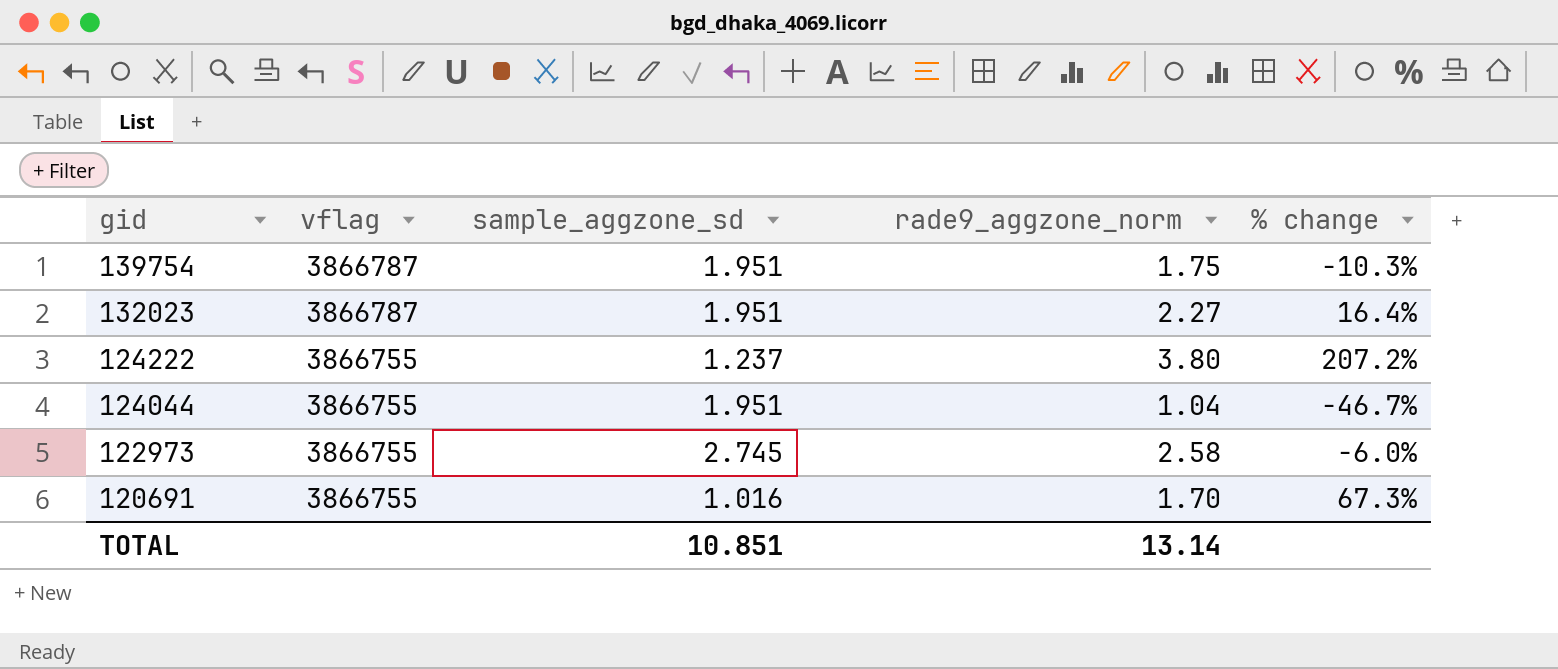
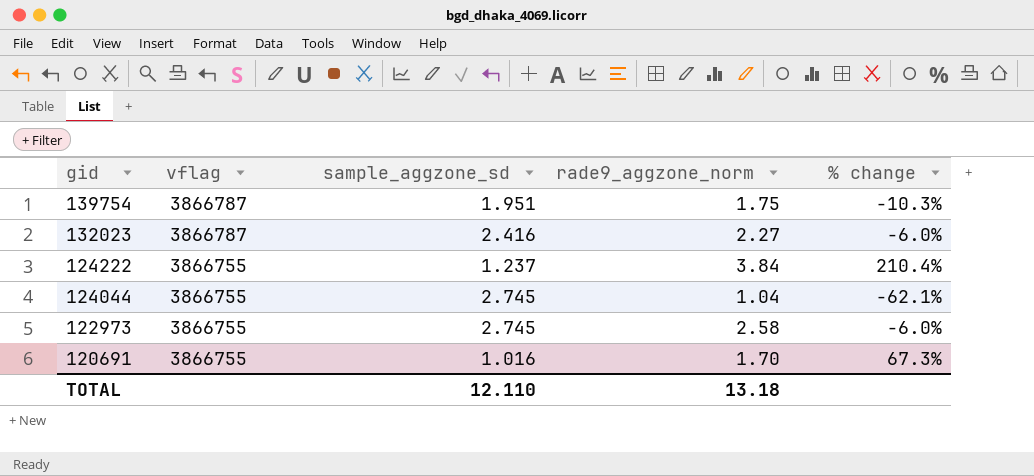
132023 | sample_aggzone_sd: 1.951 -> 2.416
132023 | % change: 16.4% -> -6.0%
124222 | rade9_aggzone_norm: 3.80 -> 3.84
124222 | % change: 207.2% -> 210.4%
124044 | sample_aggzone_sd: 1.951 -> 2.745
124044 | % change: -46.7% -> -62.1%
TOTAL | sample_aggzone_sd: 10.851 -> 12.110
TOTAL | rade9_aggzone_norm: 13.14 -> 13.18

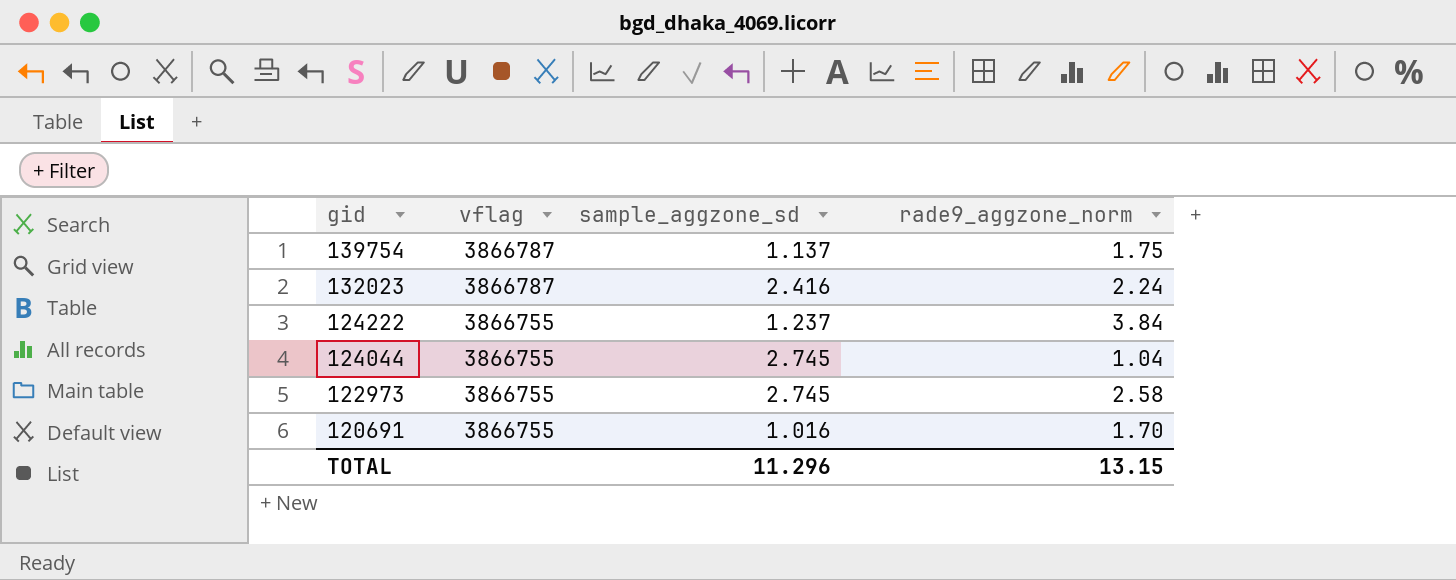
column % change | formula: ([rade9_aggzone_norm] - [sample_aggzone_sd]) / [sample_aggzone_sd] -> none
139754 | sample_aggzone_sd: 1.951 -> 1.137
132023 | rade9_aggzone_norm: 2.27 -> 2.24
TOTAL | sample_aggzone_sd: 12.110 -> 11.296
TOTAL | rade9_aggzone_norm: 13.18 -> 13.15

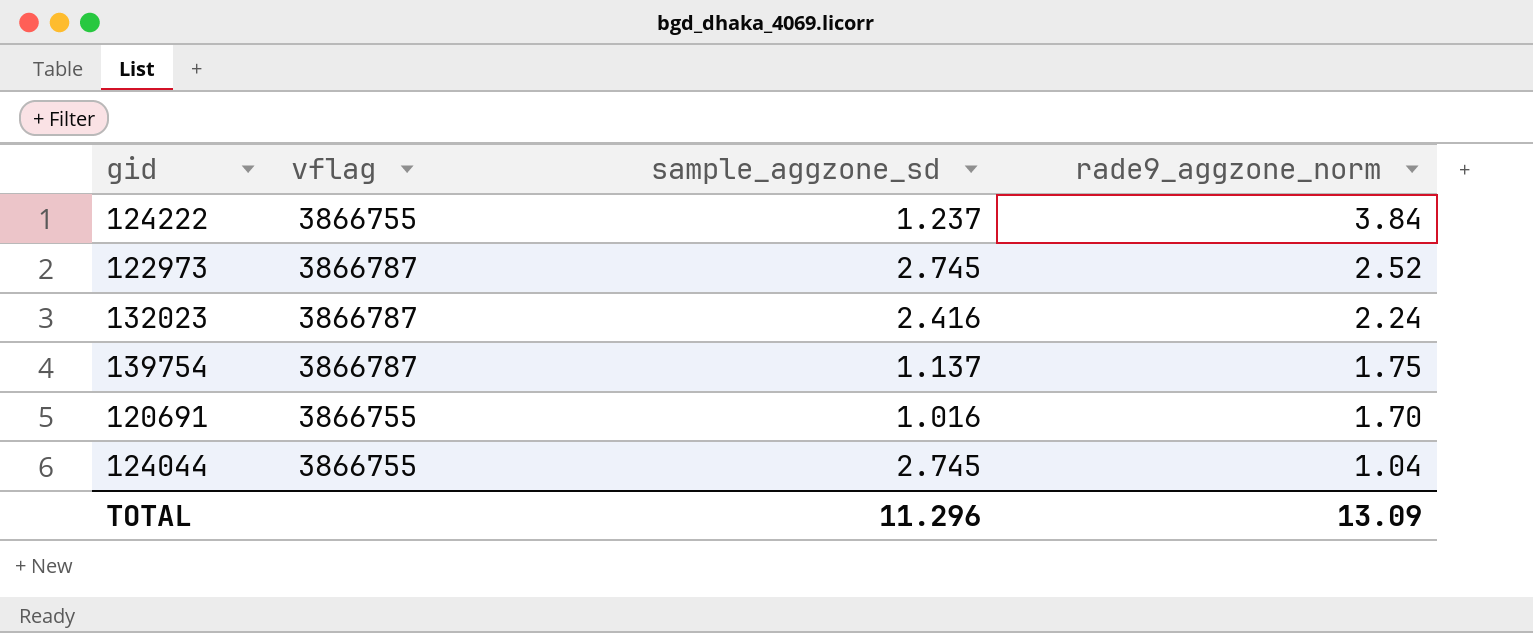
row order: gid descending -> rade9_aggzone_norm descending
122973 | vflag: 3866755 -> 3866787
122973 | rade9_aggzone_norm: 2.58 -> 2.52
TOTAL | rade9_aggzone_norm: 13.15 -> 13.09

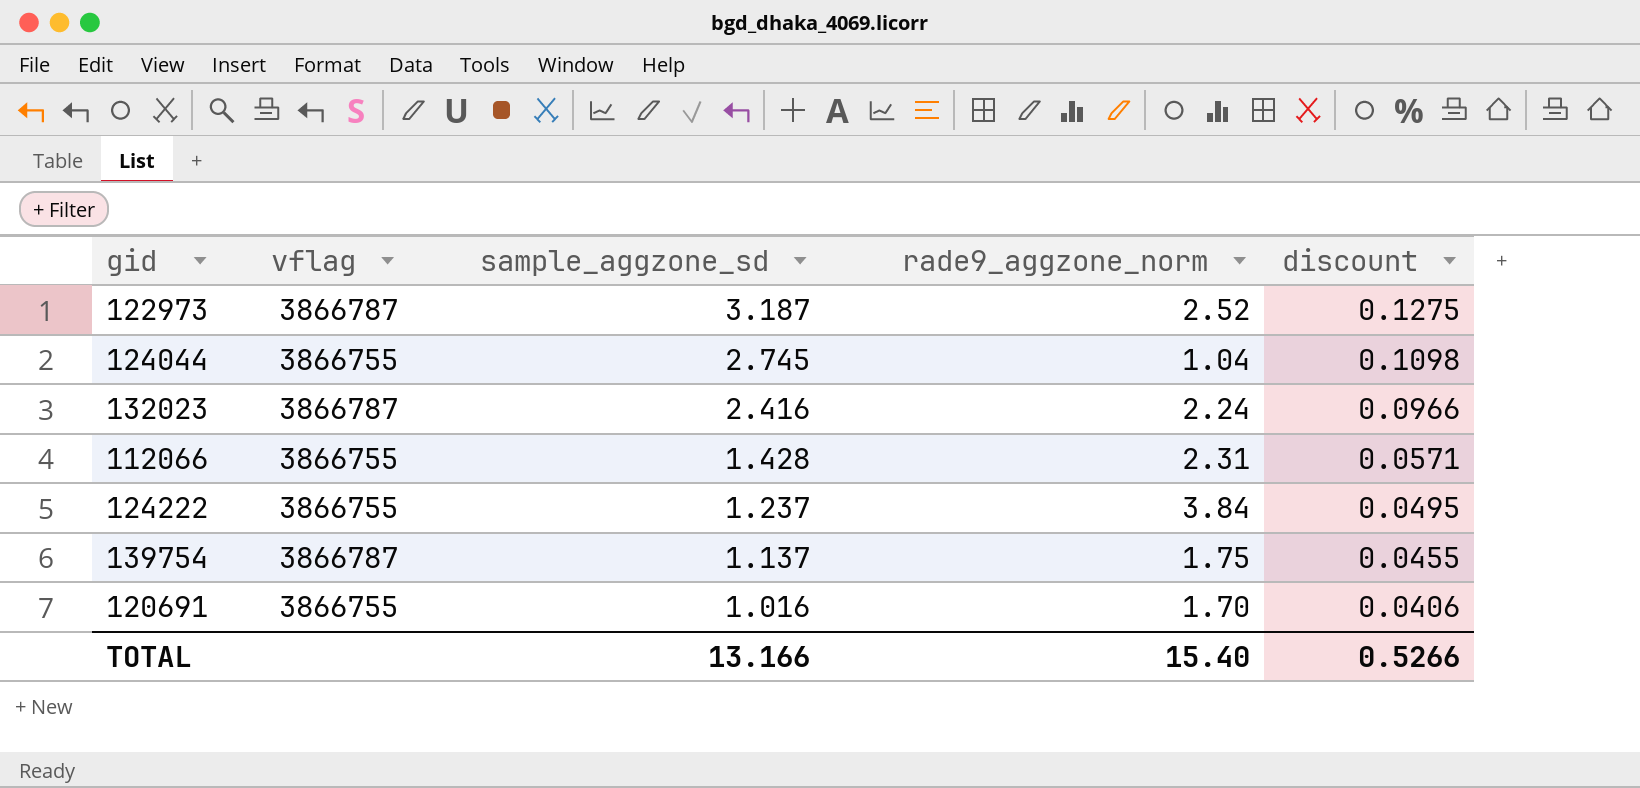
row order: rade9_aggzone_norm descending -> sample_aggzone_sd descending
column discount | formula: none -> [sample_aggzone_sd] * 0.04
122973 | sample_aggzone_sd: 2.745 -> 3.187
row 112066: none -> 3866755 | 1.428 | 2.31 | 0.0571
TOTAL | sample_aggzone_sd: 11.296 -> 13.166
TOTAL | rade9_aggzone_norm: 13.09 -> 15.40

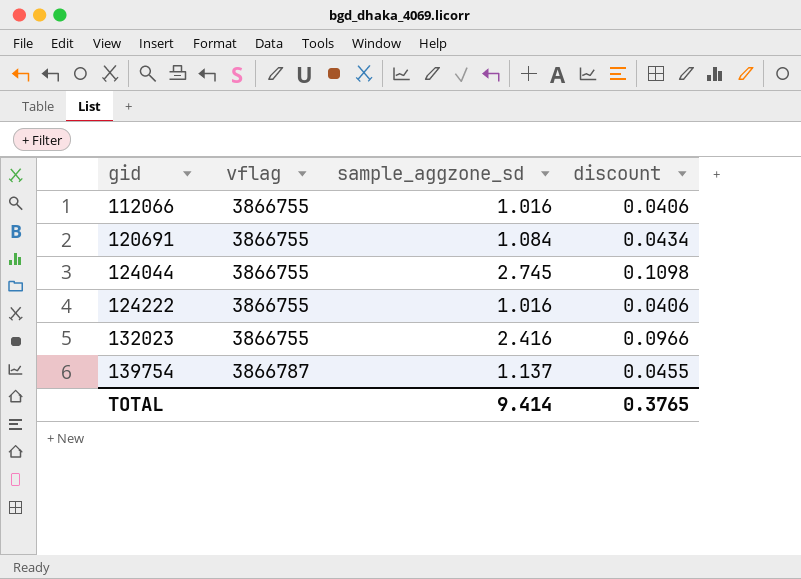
row order: sample_aggzone_sd descending -> gid ascending
column rade9_aggzone_norm | position: 4 -> none
row 122973: 3866787 | 3.187 | 2.52 | 0.1275 -> none
112066 | sample_aggzone_sd: 1.428 -> 1.016
112066 | discount: 0.0571 -> 0.0406
120691 | sample_aggzone_sd: 1.016 -> 1.084
120691 | discount: 0.0406 -> 0.0434
124222 | sample_aggzone_sd: 1.237 -> 1.016
124222 | discount: 0.0495 -> 0.0406
132023 | vflag: 3866787 -> 3866755
TOTAL | sample_aggzone_sd: 13.166 -> 9.414
TOTAL | discount: 0.5266 -> 0.3765

